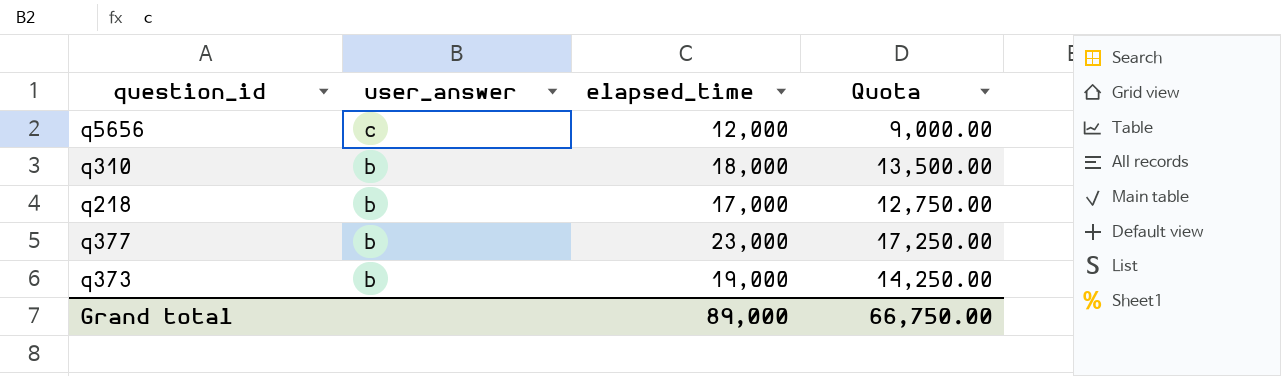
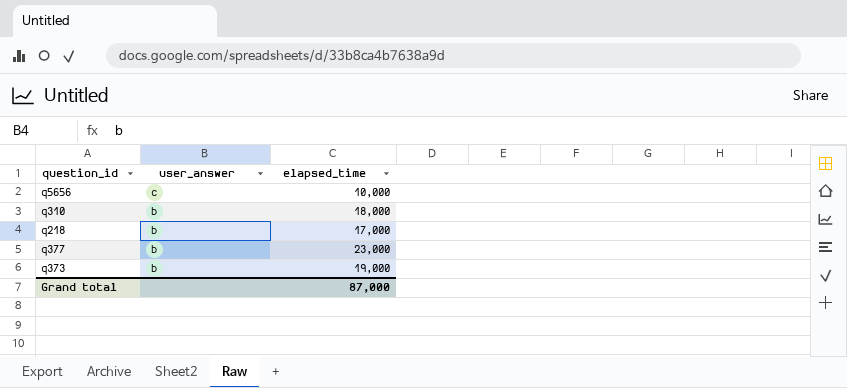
column Quota | formula: [elapsed_time] * 0.75 -> none
q5656 | elapsed_time: 12,000 -> 10,000
Grand total | elapsed_time: 89,000 -> 87,000

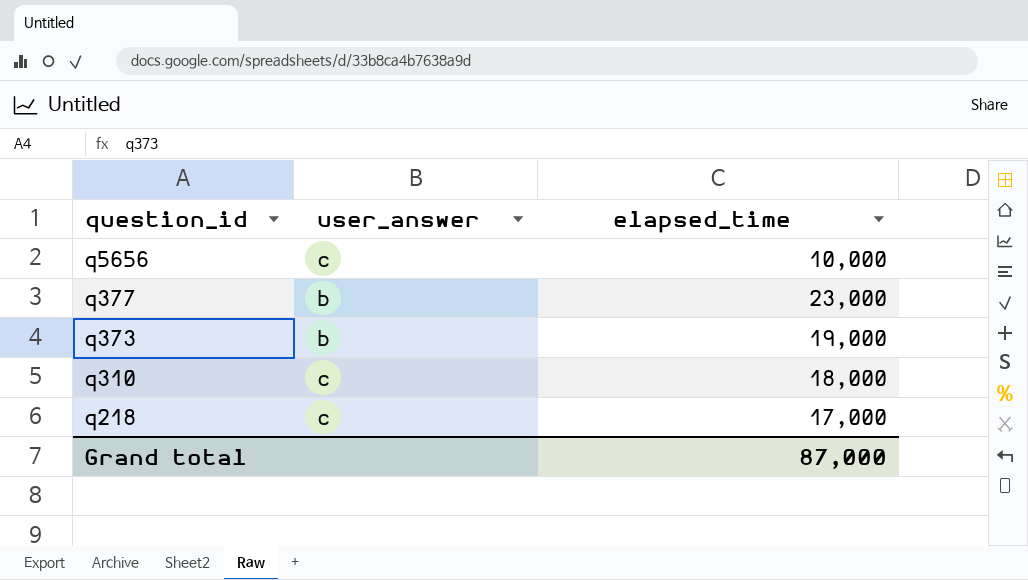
row order: user_answer descending -> question_id descending
q310 | user_answer: b -> c
q218 | user_answer: b -> c

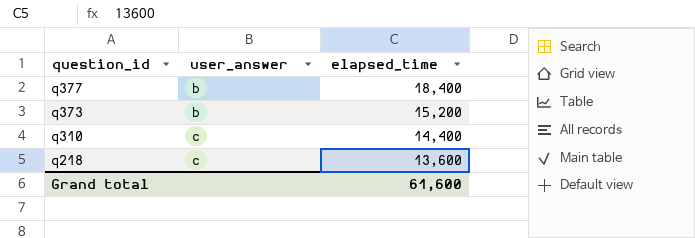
row q5656: c | 10,000 -> none
q377 | elapsed_time: 23,000 -> 18,400
q373 | elapsed_time: 19,000 -> 15,200
q310 | elapsed_time: 18,000 -> 14,400
q218 | elapsed_time: 17,000 -> 13,600
Grand total | elapsed_time: 87,000 -> 61,600

